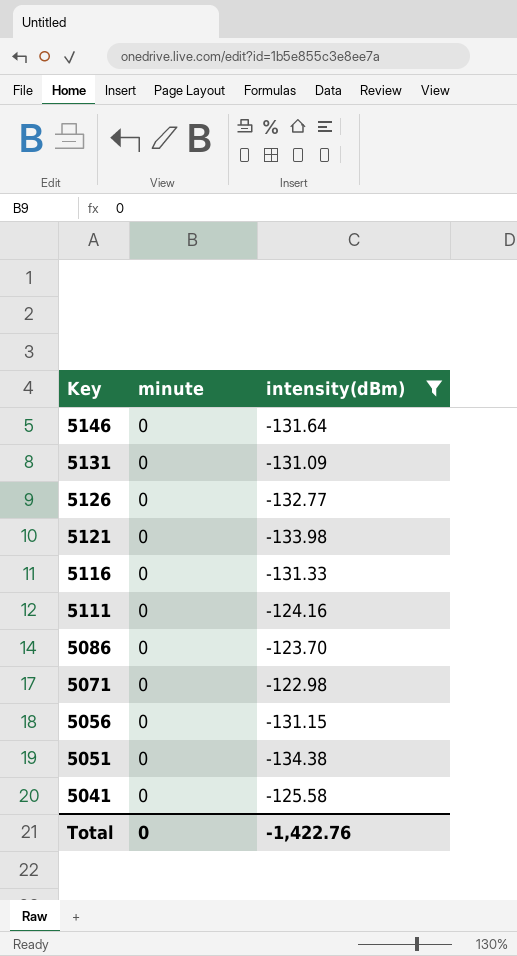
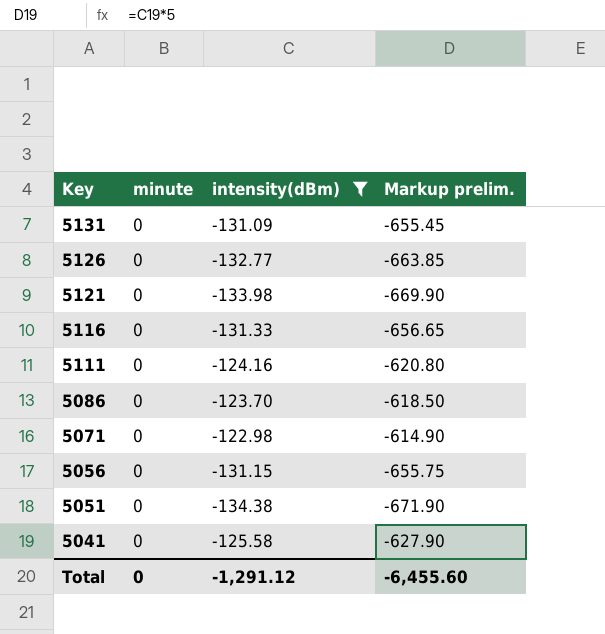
column Markup prelim. | formula: none -> [intensity(dBm)] * 5
row 5146: 0 | -131.64 -> none
Total | intensity(dBm): -1,422.76 -> -1,291.12

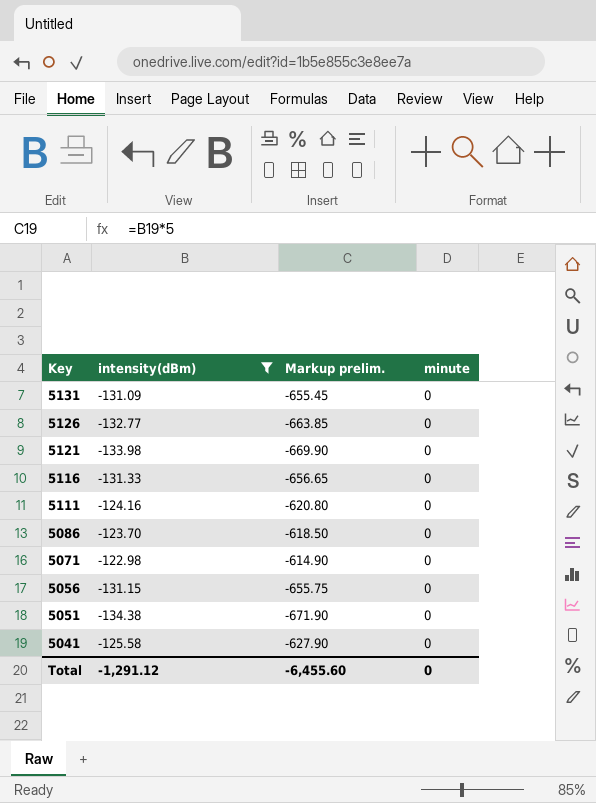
column minute | position: 2 -> 4

